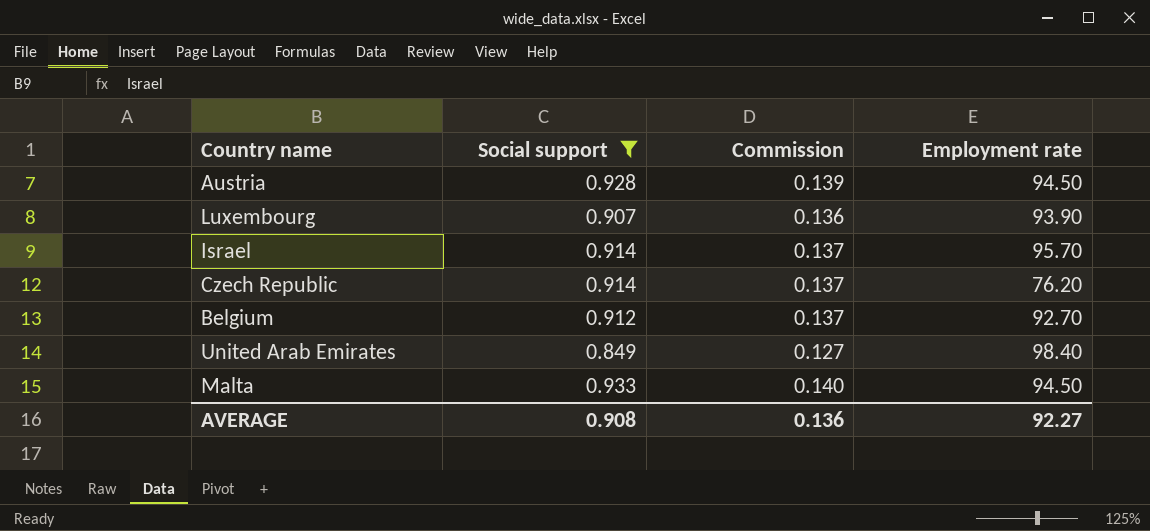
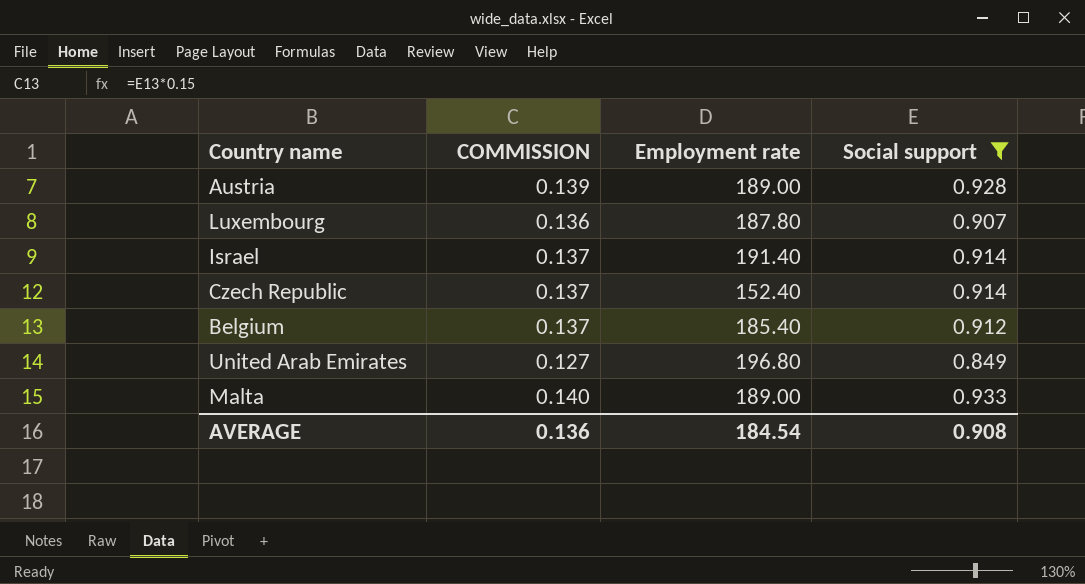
column name: Commission -> COMMISSION
column Social support | position: 2 -> 4
Austria | Employment rate: 94.50 -> 189.00
Luxembourg | Employment rate: 93.90 -> 187.80
Israel | Employment rate: 95.70 -> 191.40
Czech Republic | Employment rate: 76.20 -> 152.40
Belgium | Employment rate: 92.70 -> 185.40
United Arab Emirates | Employment rate: 98.40 -> 196.80
Malta | Employment rate: 94.50 -> 189.00
AVERAGE | Employment rate: 92.27 -> 184.54

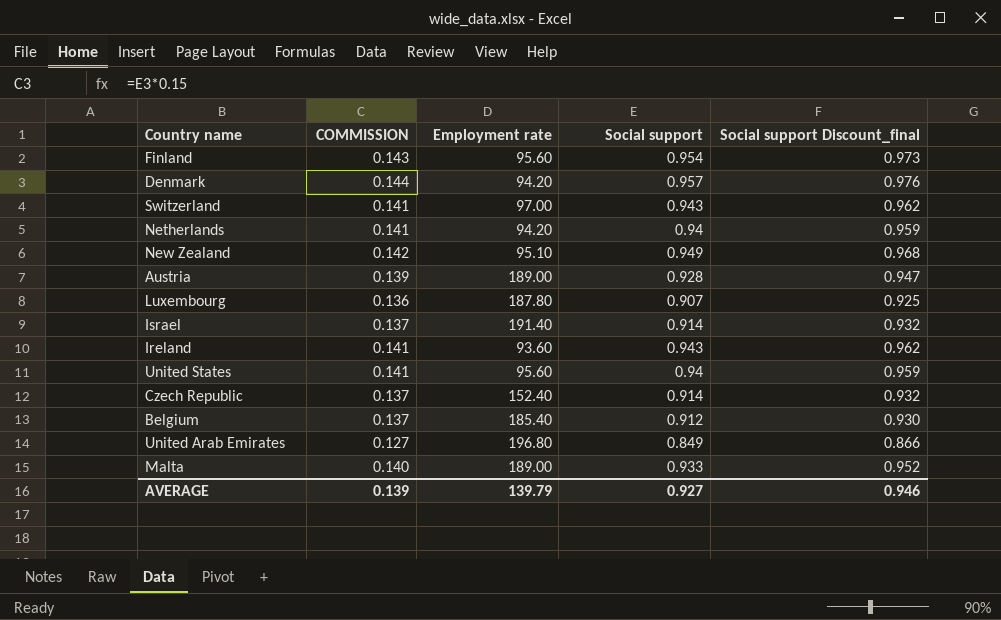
filter: Social support <= 0.933 -> none
column Social support Discount_final | formula: none -> [Social support] * 1.02
AVERAGE | COMMISSION: 0.136 -> 0.139
AVERAGE | Employment rate: 184.54 -> 139.79
AVERAGE | Social support: 0.908 -> 0.927

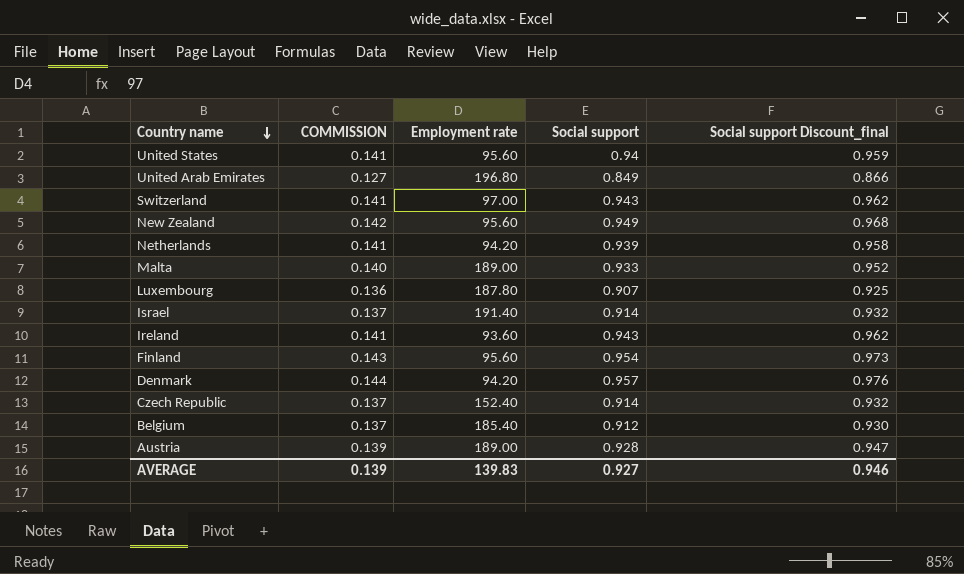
row order: none -> Country name descending
New Zealand | Employment rate: 95.10 -> 95.60
Netherlands | Social support: 0.94 -> 0.939
Netherlands | Social support Discount_final: 0.959 -> 0.958
AVERAGE | Employment rate: 139.79 -> 139.83

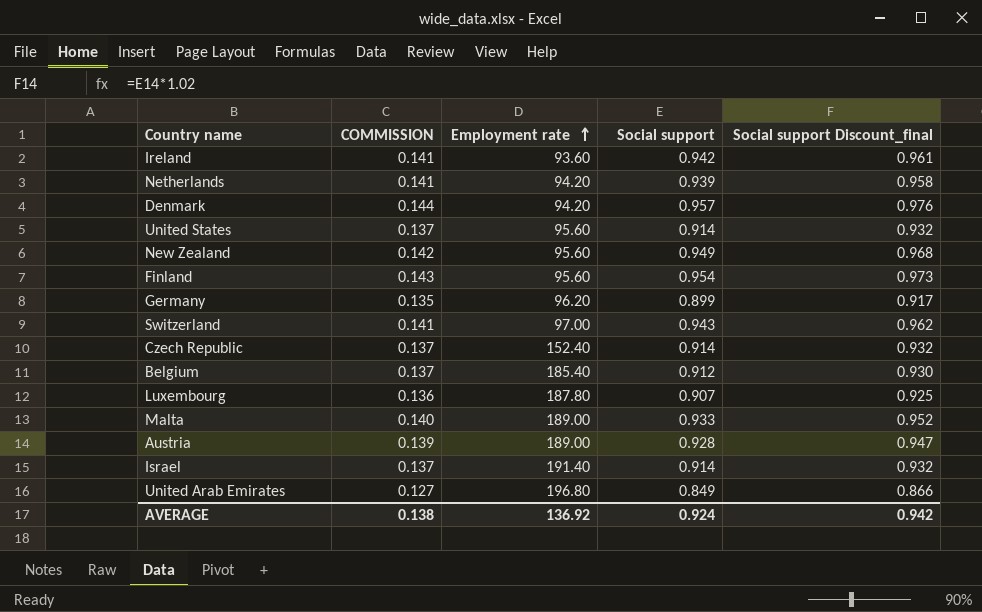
row order: Country name descending -> Employment rate ascending
Ireland | Social support: 0.943 -> 0.942
Ireland | Social support Discount_final: 0.962 -> 0.961
United States | COMMISSION: 0.141 -> 0.137
United States | Social support: 0.94 -> 0.914
United States | Social support Discount_final: 0.959 -> 0.932
row Germany: none -> 0.135 | 96.20 | 0.899 | 0.917
AVERAGE | COMMISSION: 0.139 -> 0.138
AVERAGE | Employment rate: 139.83 -> 136.92
AVERAGE | Social support: 0.927 -> 0.924
AVERAGE | Social support Discount_final: 0.946 -> 0.942

